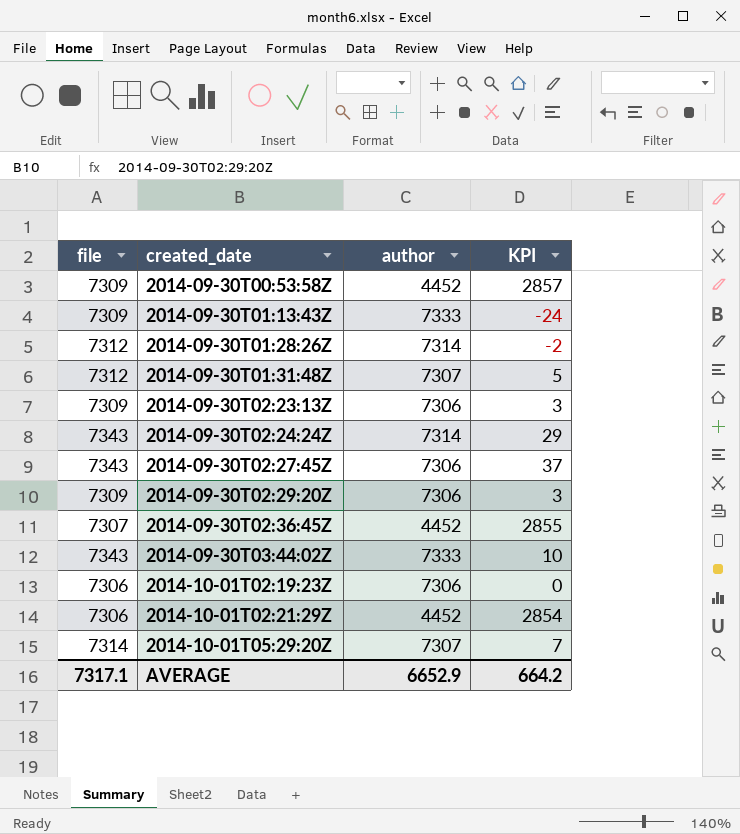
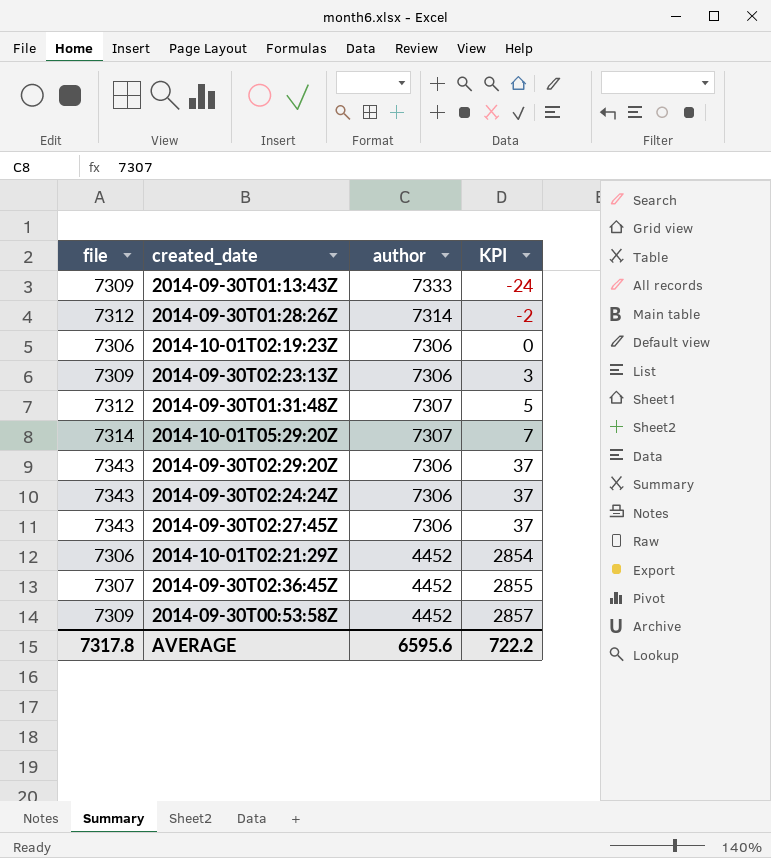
row order: created_date ascending -> KPI ascending
row 2014-09-30T03:44:02Z: 7343 | 7333 | 10 -> none
2014-09-30T02:29:20Z | file: 7309 -> 7343
2014-09-30T02:29:20Z | KPI: 3 -> 37
2014-09-30T02:24:24Z | author: 7314 -> 7306
2014-09-30T02:24:24Z | KPI: 29 -> 37
AVERAGE | file: 7317.1 -> 7317.8
AVERAGE | author: 6652.9 -> 6595.6
AVERAGE | KPI: 664.2 -> 722.2

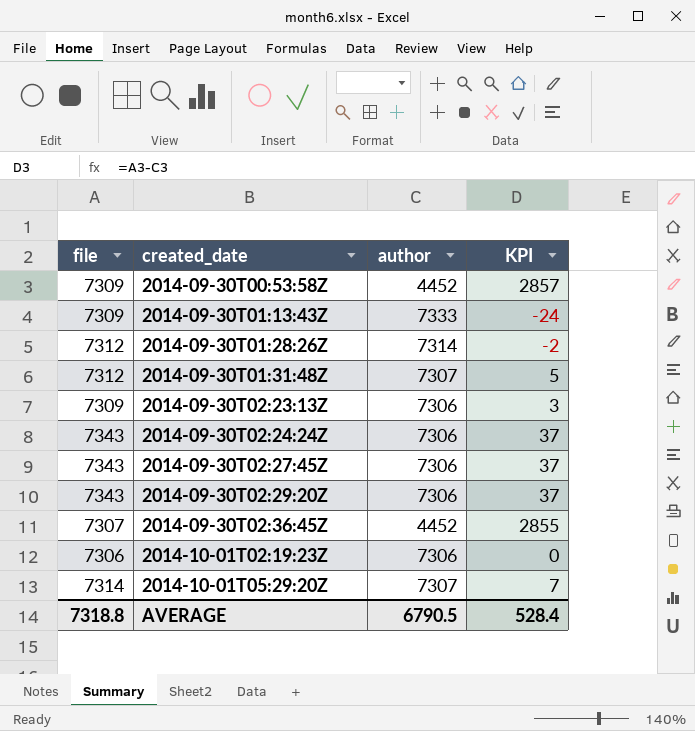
row order: KPI ascending -> created_date ascending
row 2014-10-01T02:21:29Z: 7306 | 4452 | 2854 -> none
AVERAGE | file: 7317.8 -> 7318.8
AVERAGE | author: 6595.6 -> 6790.5
AVERAGE | KPI: 722.2 -> 528.4

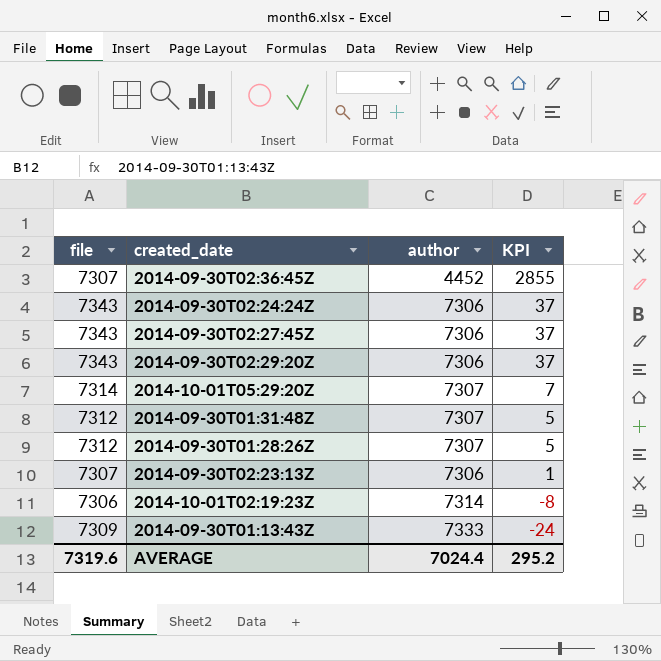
row order: created_date ascending -> KPI descending
row 2014-09-30T00:53:58Z: 7309 | 4452 | 2857 -> none
2014-09-30T01:28:26Z | author: 7314 -> 7307
2014-09-30T01:28:26Z | KPI: -2 -> 5
2014-09-30T02:23:13Z | file: 7309 -> 7307
2014-09-30T02:23:13Z | KPI: 3 -> 1
2014-10-01T02:19:23Z | author: 7306 -> 7314
2014-10-01T02:19:23Z | KPI: 0 -> -8
AVERAGE | file: 7318.8 -> 7319.6
AVERAGE | author: 6790.5 -> 7024.4
AVERAGE | KPI: 528.4 -> 295.2

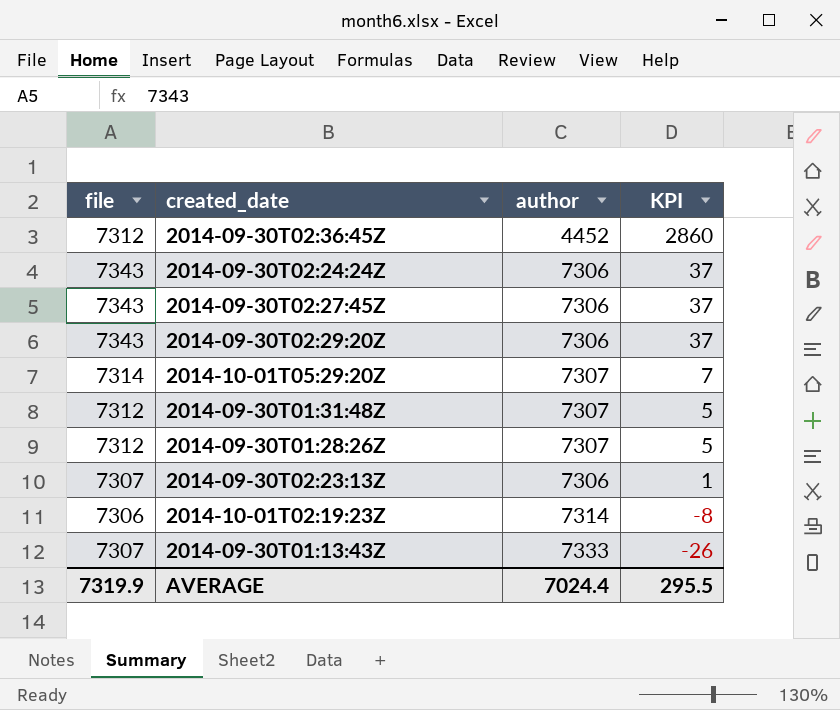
2014-09-30T02:36:45Z | file: 7307 -> 7312
2014-09-30T02:36:45Z | KPI: 2855 -> 2860
2014-09-30T01:13:43Z | file: 7309 -> 7307
2014-09-30T01:13:43Z | KPI: -24 -> -26
AVERAGE | file: 7319.6 -> 7319.9
AVERAGE | KPI: 295.2 -> 295.5

